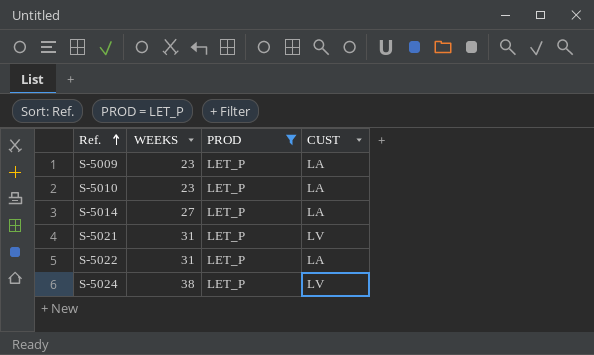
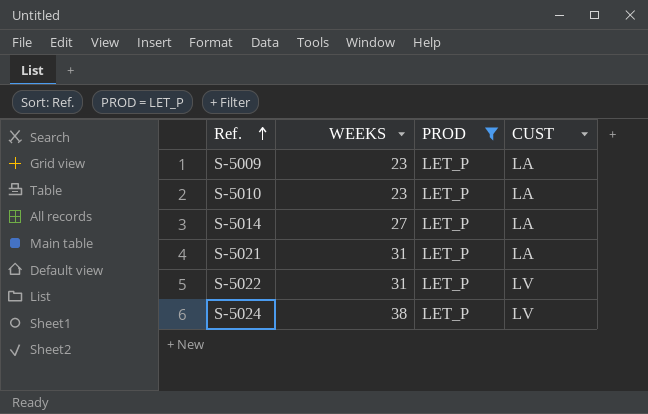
S-5021 | CUST: LV -> LA
S-5022 | CUST: LA -> LV

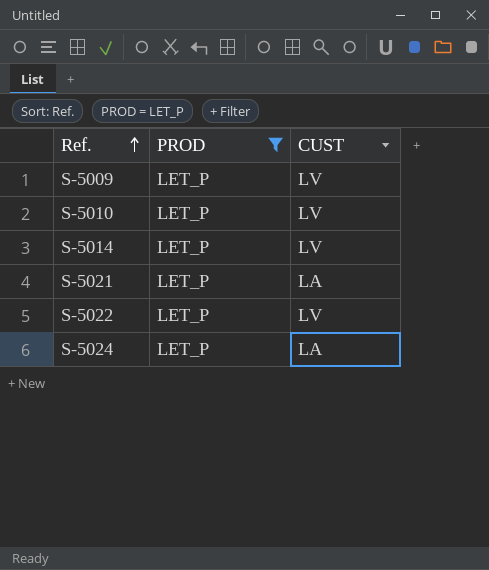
column WEEKS | position: 2 -> none
S-5009 | CUST: LA -> LV
S-5010 | CUST: LA -> LV
S-5014 | CUST: LA -> LV
S-5024 | CUST: LV -> LA

